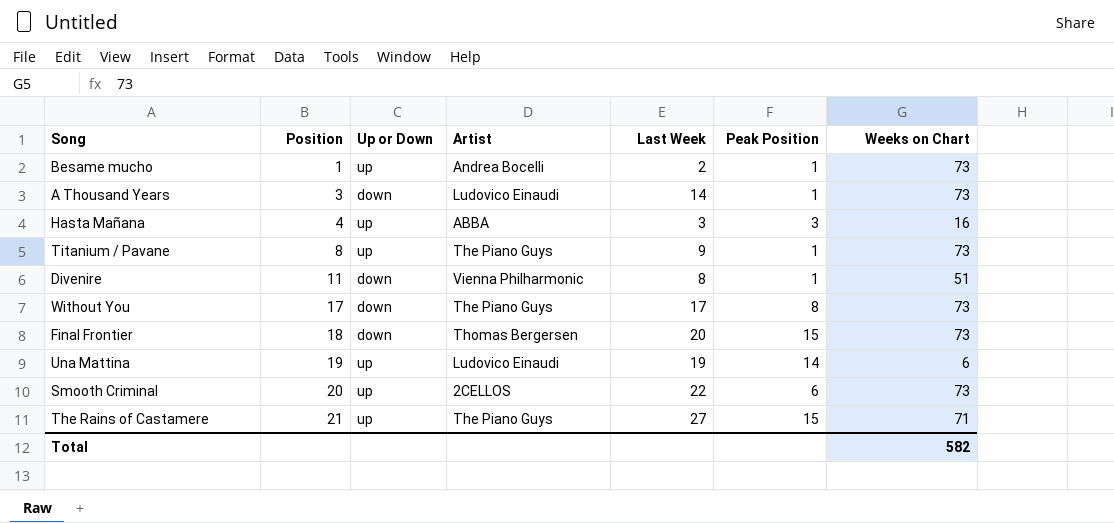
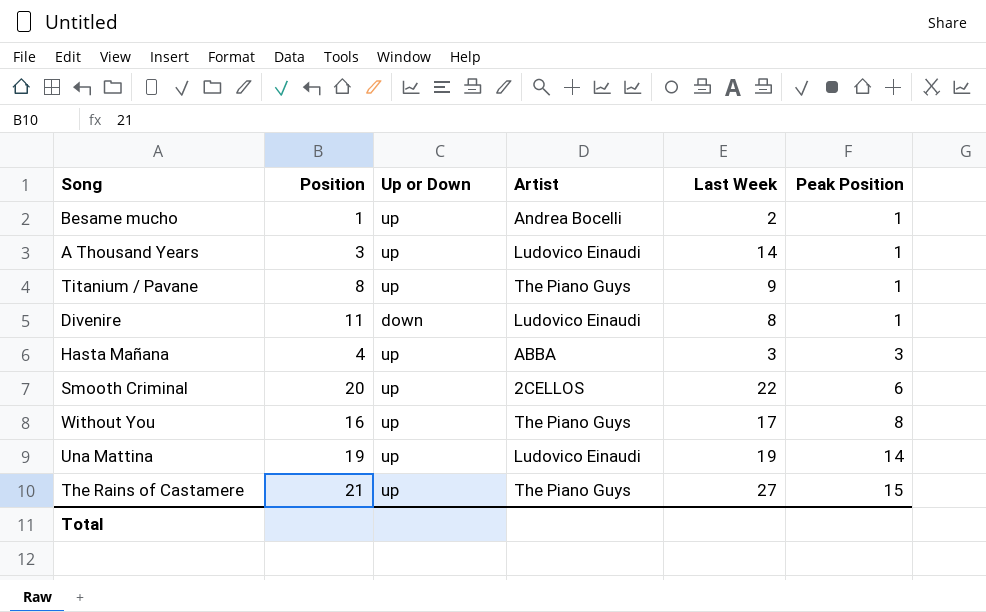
row order: Position ascending -> Peak Position ascending
column Weeks on Chart | position: 7 -> none
row Final Frontier: 18 | down | Thomas Bergersen | 20 | 15 | 73 -> none
A Thousand Years | Up or Down: down -> up
Divenire | Artist: Vienna Philharmonic -> Ludovico Einaudi
Without You | Position: 17 -> 16
Without You | Up or Down: down -> up

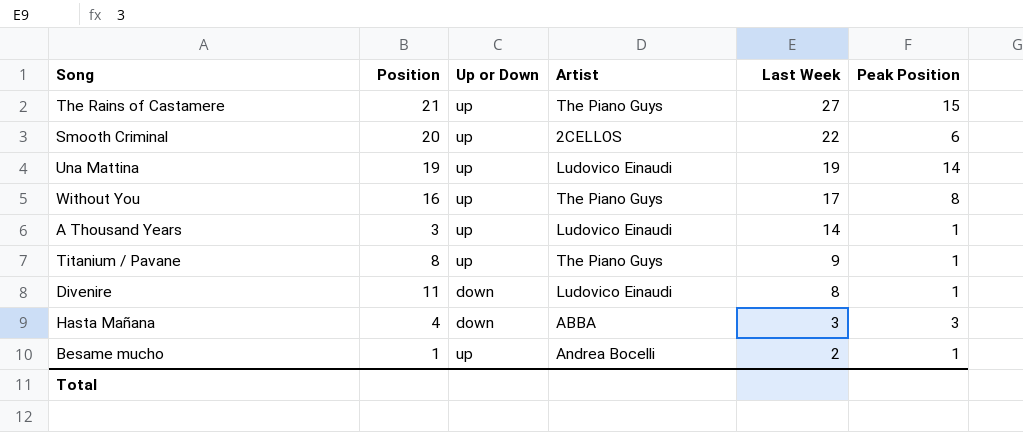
row order: Peak Position ascending -> Last Week descending
Hasta Mañana | Up or Down: up -> down

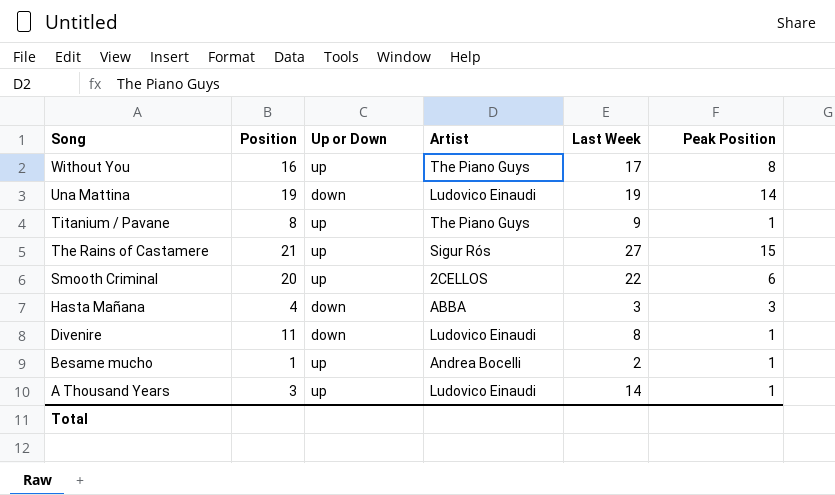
row order: Last Week descending -> Song descending
Una Mattina | Up or Down: up -> down
The Rains of Castamere | Artist: The Piano Guys -> Sigur Rós

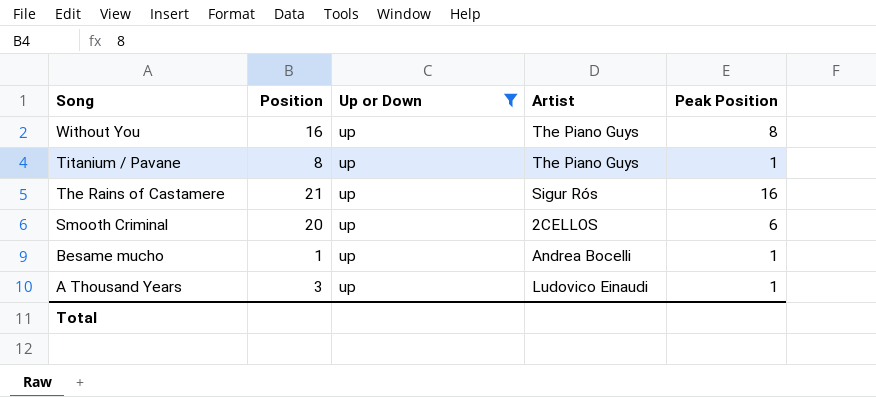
filter: none -> Up or Down = up
column Last Week | position: 5 -> none
The Rains of Castamere | Peak Position: 15 -> 16

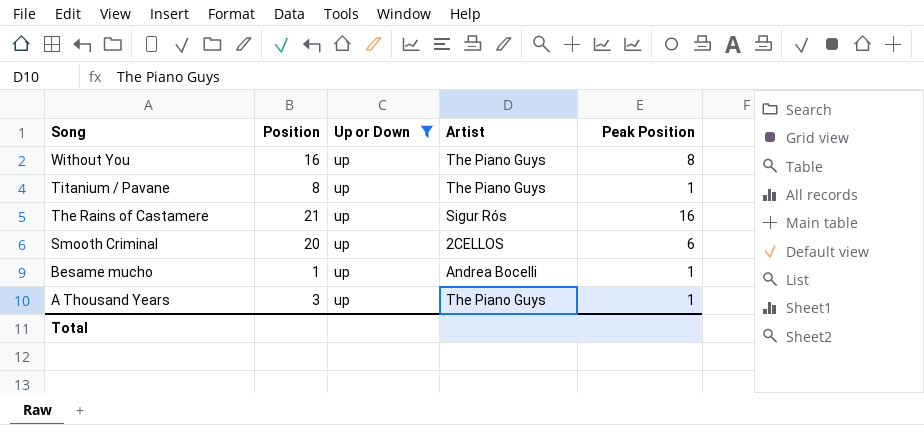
A Thousand Years | Artist: Ludovico Einaudi -> The Piano Guys

